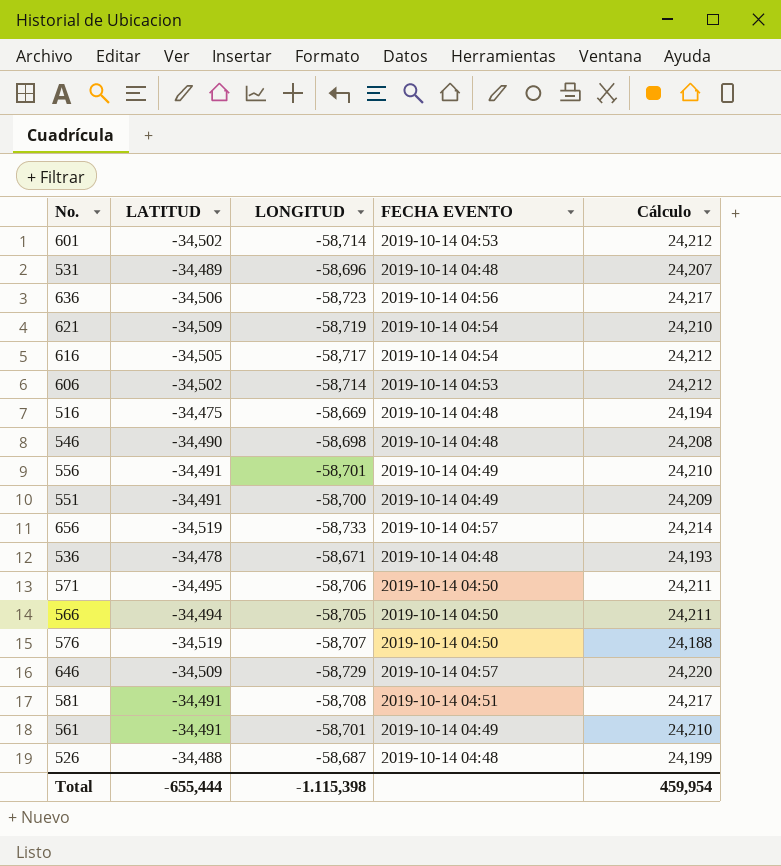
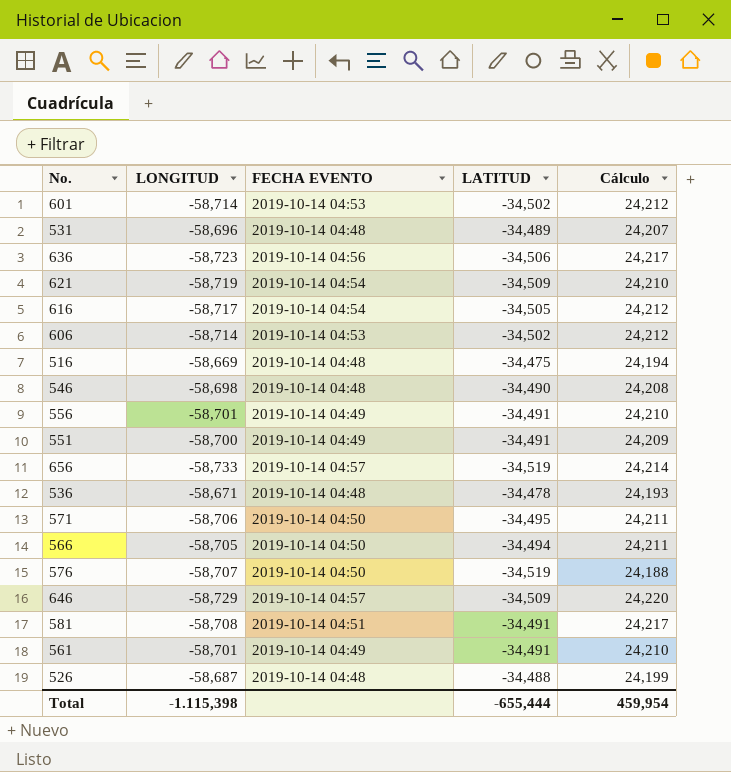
column LATITUD | position: 2 -> 4

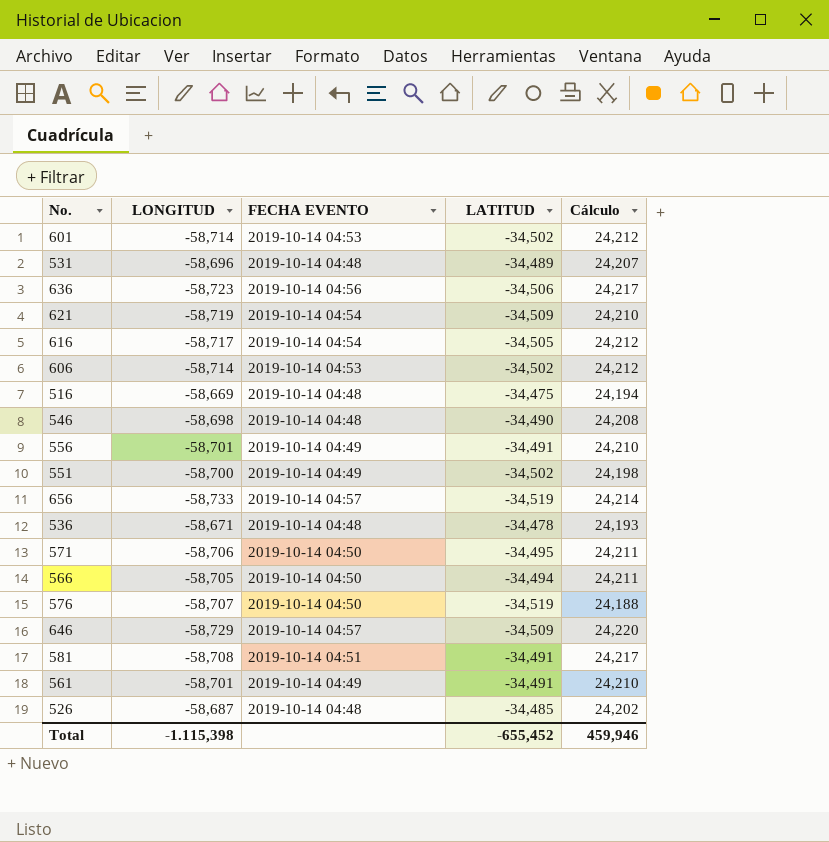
551 | LATITUD: -34,491 -> -34,502
551 | Cálculo: 24,209 -> 24,198
526 | LATITUD: -34,488 -> -34,485
526 | Cálculo: 24,199 -> 24,202
Total | LATITUD: -655,444 -> -655,452
Total | Cálculo: 459,954 -> 459,946

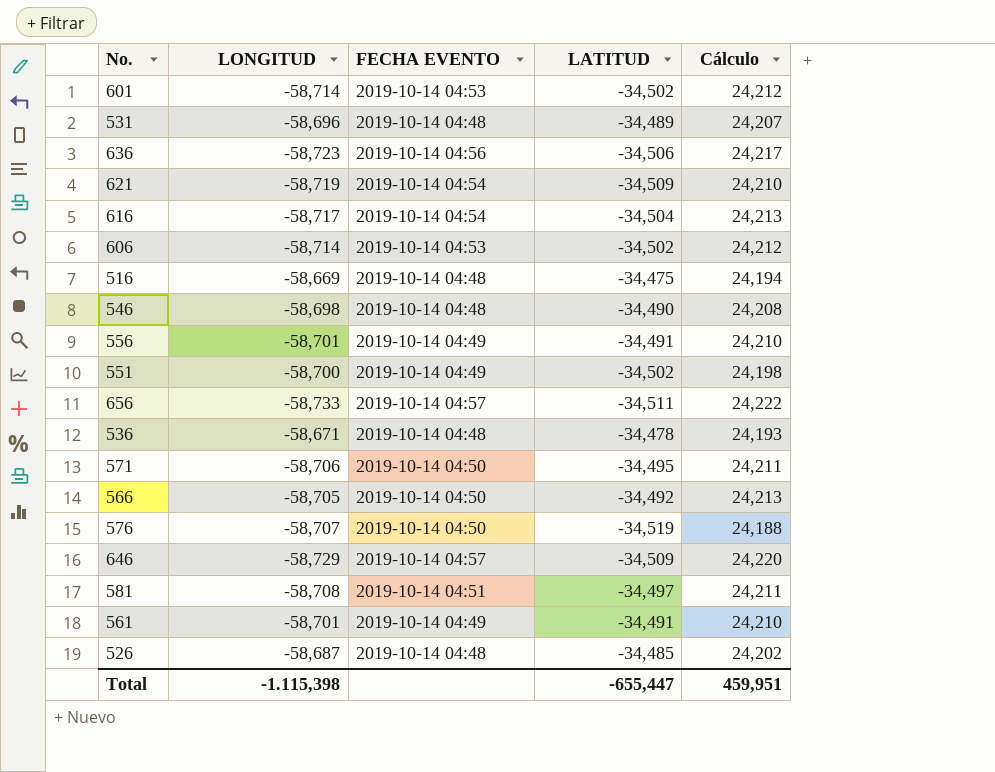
616 | LATITUD: -34,505 -> -34,504
616 | Cálculo: 24,212 -> 24,213
656 | LATITUD: -34,519 -> -34,511
656 | Cálculo: 24,214 -> 24,222
566 | LATITUD: -34,494 -> -34,492
566 | Cálculo: 24,211 -> 24,213
581 | LATITUD: -34,491 -> -34,497
581 | Cálculo: 24,217 -> 24,211
Total | LATITUD: -655,452 -> -655,447
Total | Cálculo: 459,946 -> 459,951

